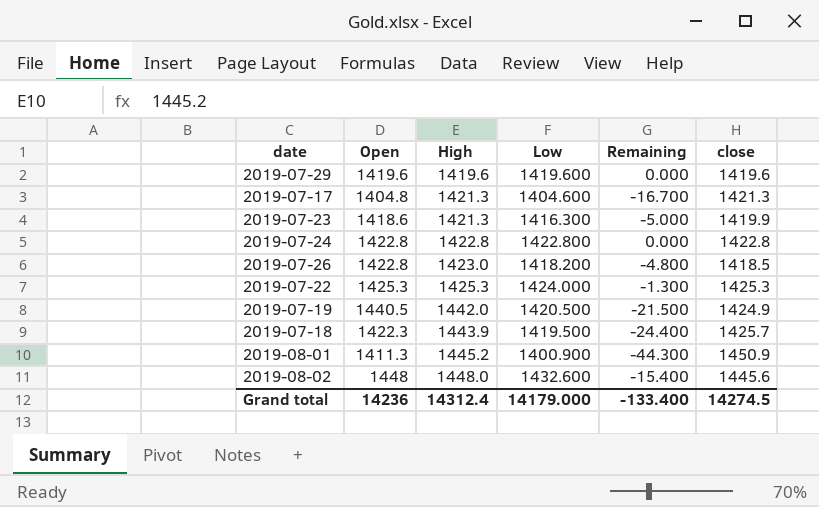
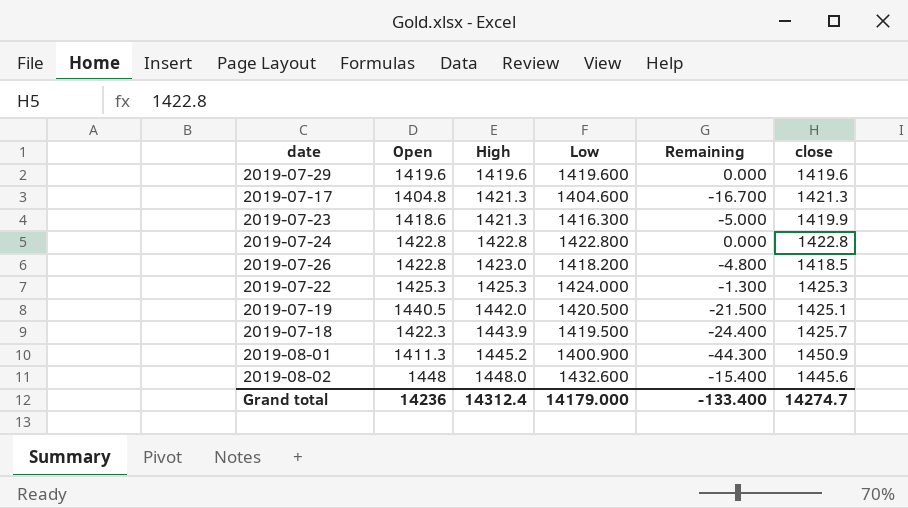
2019-07-19 | close: 1424.9 -> 1425.1
Grand total | close: 14274.5 -> 14274.7

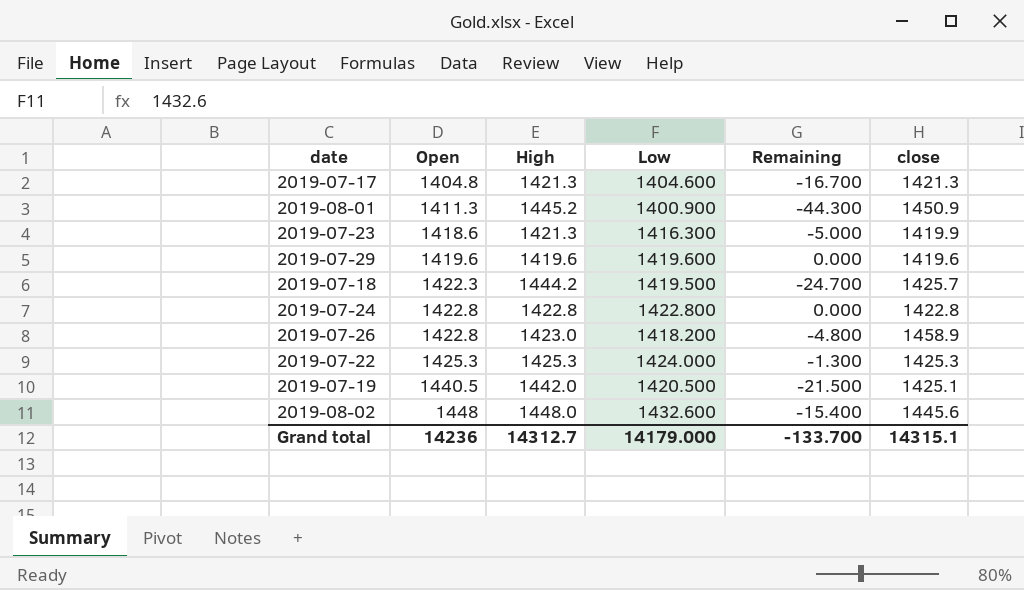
row order: High ascending -> Open ascending
2019-07-18 | High: 1443.9 -> 1444.2
2019-07-18 | Remaining: -24.400 -> -24.700
2019-07-26 | close: 1418.5 -> 1458.9
Grand total | High: 14312.4 -> 14312.7
Grand total | Remaining: -133.400 -> -133.700
Grand total | close: 14274.7 -> 14315.1

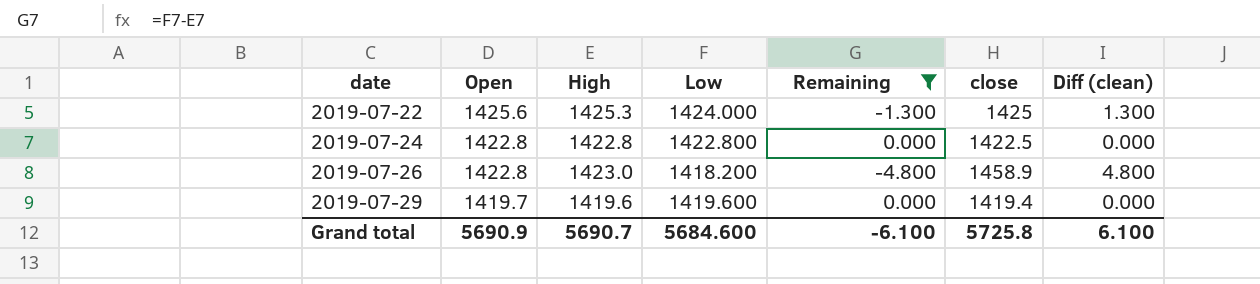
filter: none -> Remaining >= -4.800
row order: Open ascending -> date ascending
column Diff (clean) | formula: none -> [High] - [Low]
2019-07-22 | Open: 1425.3 -> 1425.6
2019-07-22 | close: 1425.3 -> 1425
2019-07-24 | close: 1422.8 -> 1422.5
2019-07-29 | Open: 1419.6 -> 1419.7
2019-07-29 | close: 1419.6 -> 1419.4
Grand total | Open: 14236 -> 5690.9
Grand total | High: 14312.7 -> 5690.7
Grand total | Low: 14179.000 -> 5684.600
Grand total | Remaining: -133.700 -> -6.100
Grand total | close: 14315.1 -> 5725.8

